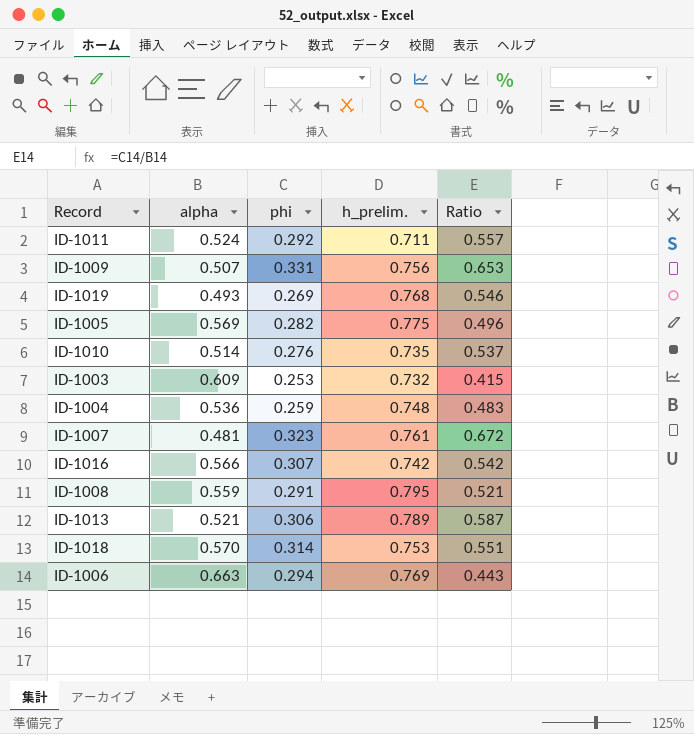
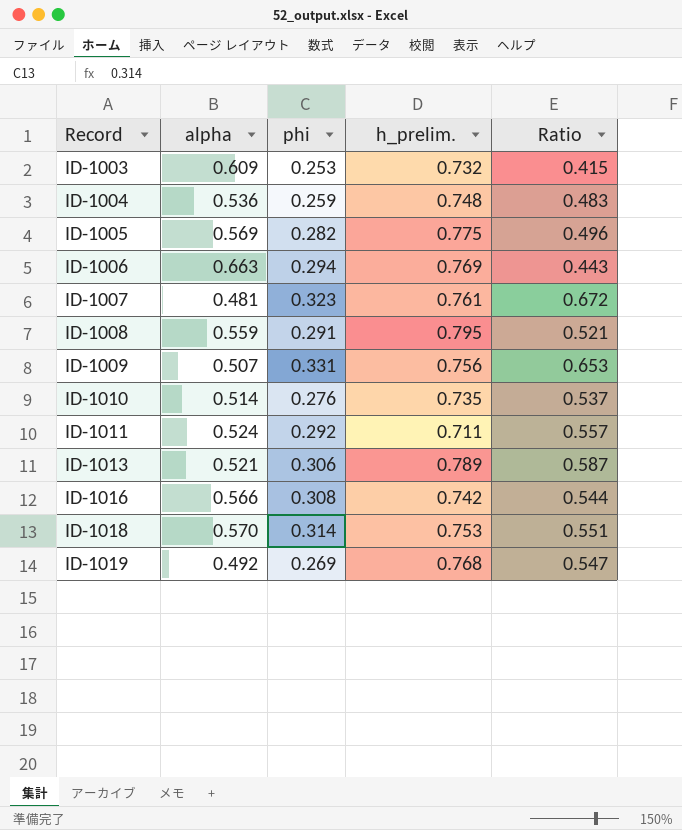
row order: none -> Record ascending
ID-1016 | phi: 0.307 -> 0.308
ID-1016 | Ratio: 0.542 -> 0.544
ID-1019 | alpha: 0.493 -> 0.492
ID-1019 | Ratio: 0.546 -> 0.547

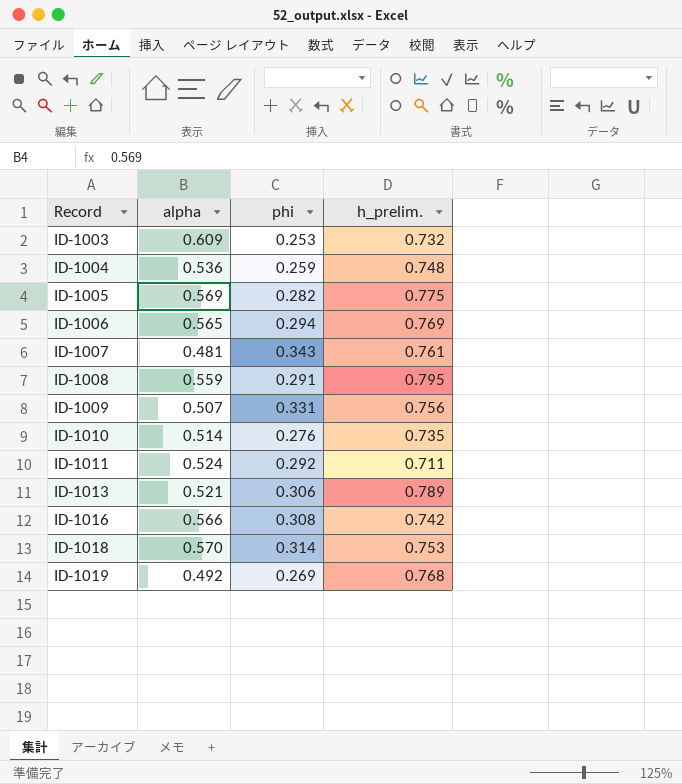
column Ratio | formula: [phi] / [alpha] -> none
ID-1006 | alpha: 0.663 -> 0.565
ID-1007 | phi: 0.323 -> 0.343

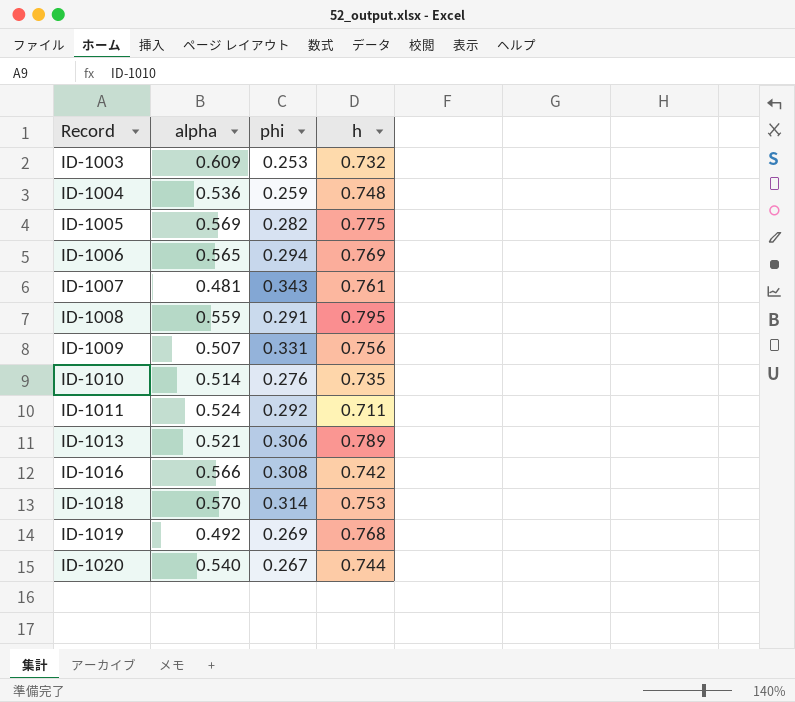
column name: h_prelim. -> h
row ID-1020: none -> 0.540 | 0.267 | 0.744

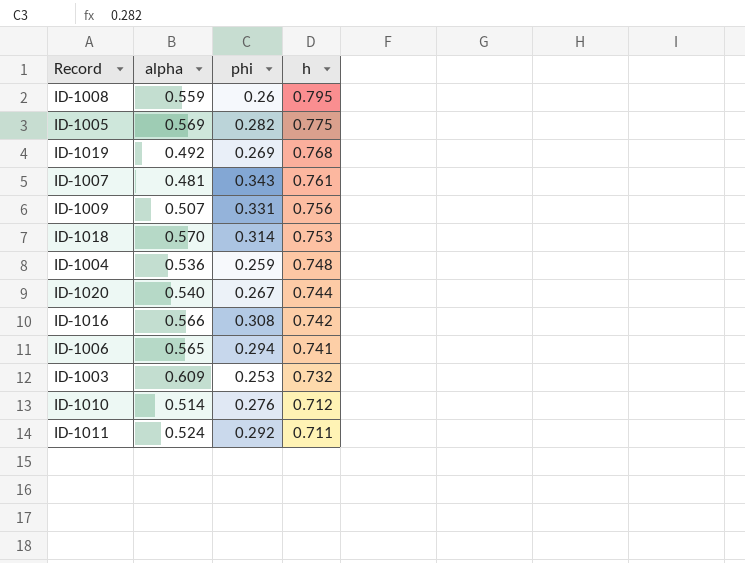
row order: Record ascending -> h descending
row ID-1013: 0.521 | 0.306 | 0.789 -> none
ID-1008 | phi: 0.291 -> 0.26
ID-1006 | h: 0.769 -> 0.741
ID-1010 | h: 0.735 -> 0.712

